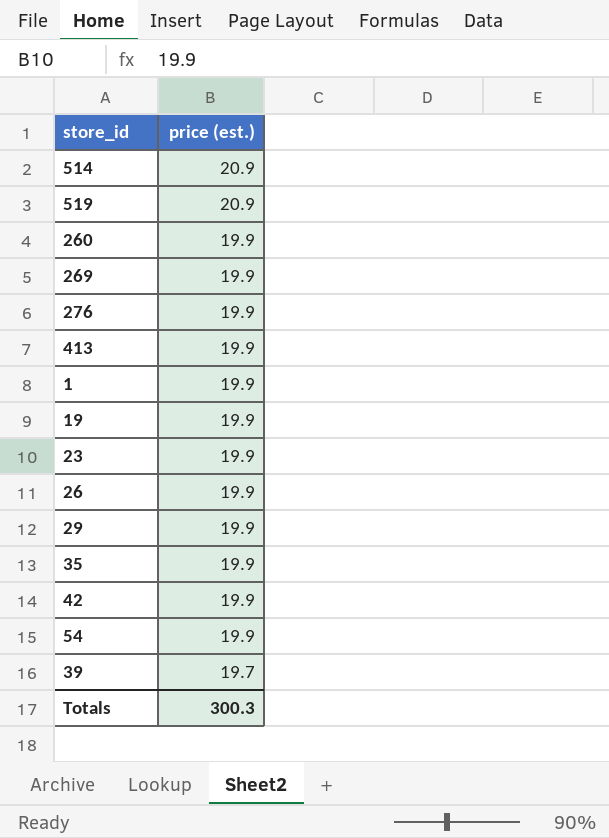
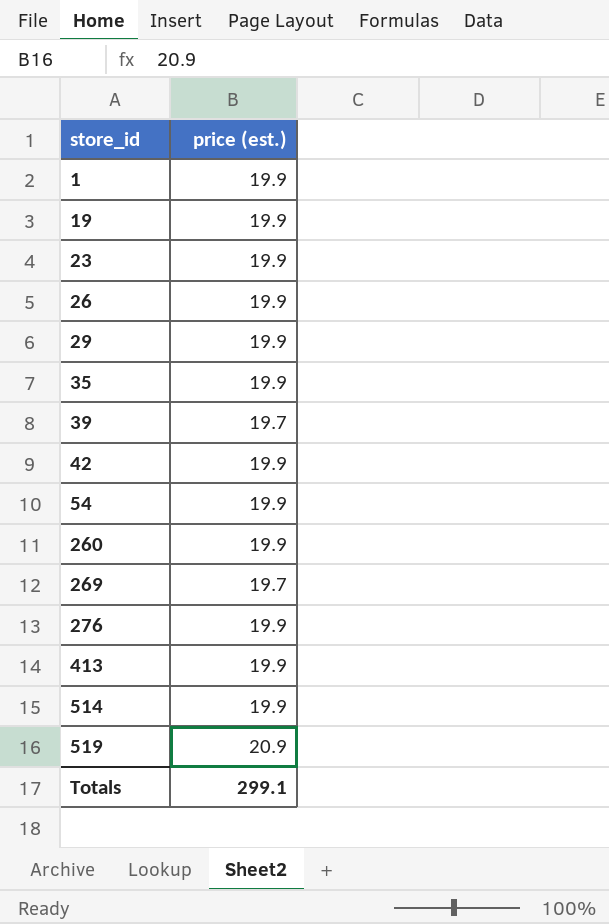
row order: price (est.) descending -> store_id ascending
269 | price (est.): 19.9 -> 19.7
514 | price (est.): 20.9 -> 19.9
Totals | price (est.): 300.3 -> 299.1

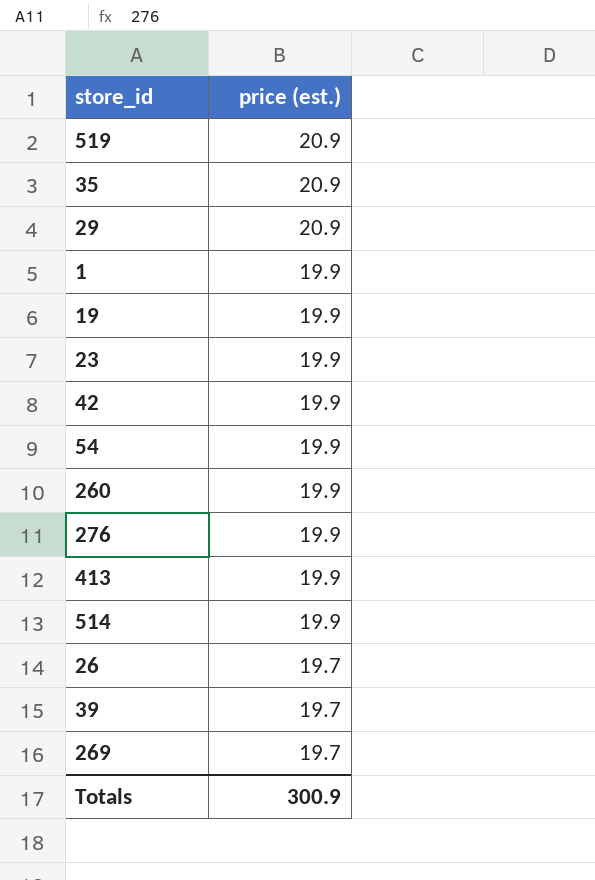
row order: store_id ascending -> price (est.) descending
35 | price (est.): 19.9 -> 20.9
29 | price (est.): 19.9 -> 20.9
26 | price (est.): 19.9 -> 19.7
Totals | price (est.): 299.1 -> 300.9

